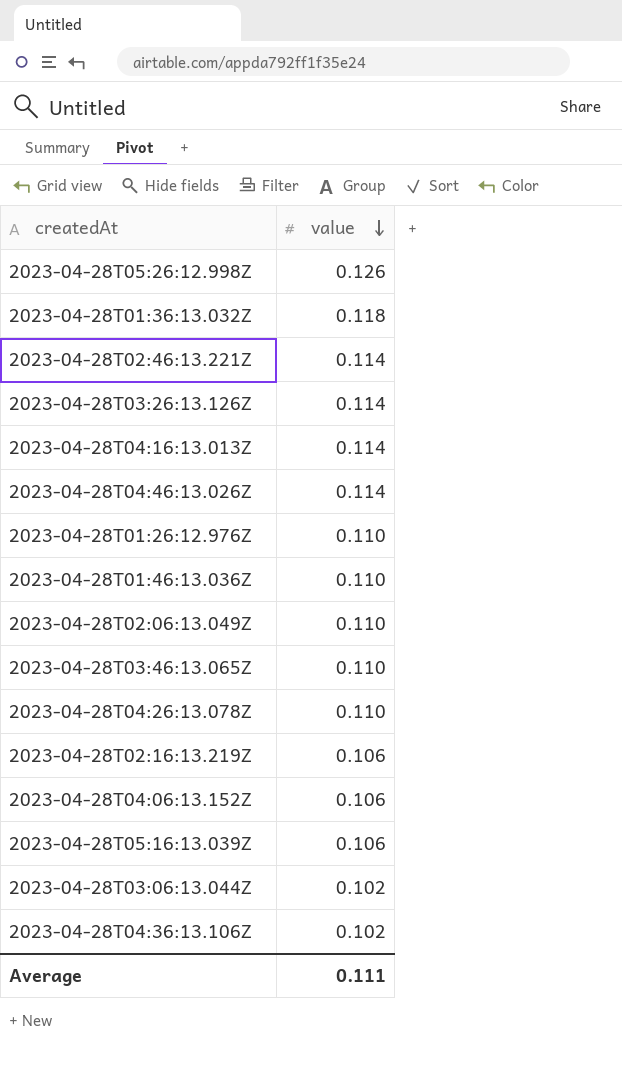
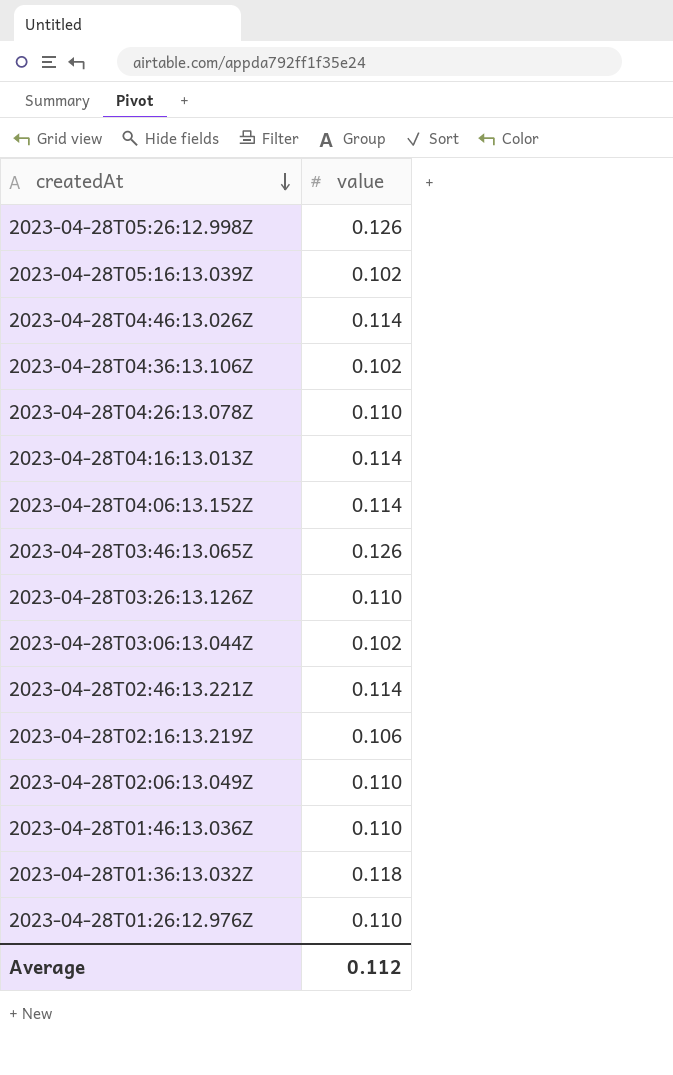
row order: value descending -> createdAt descending
2023-04-28T05:16:13.039Z | value: 0.106 -> 0.102
2023-04-28T04:06:13.152Z | value: 0.106 -> 0.114
2023-04-28T03:46:13.065Z | value: 0.110 -> 0.126
2023-04-28T03:26:13.126Z | value: 0.114 -> 0.110
Average | value: 0.111 -> 0.112

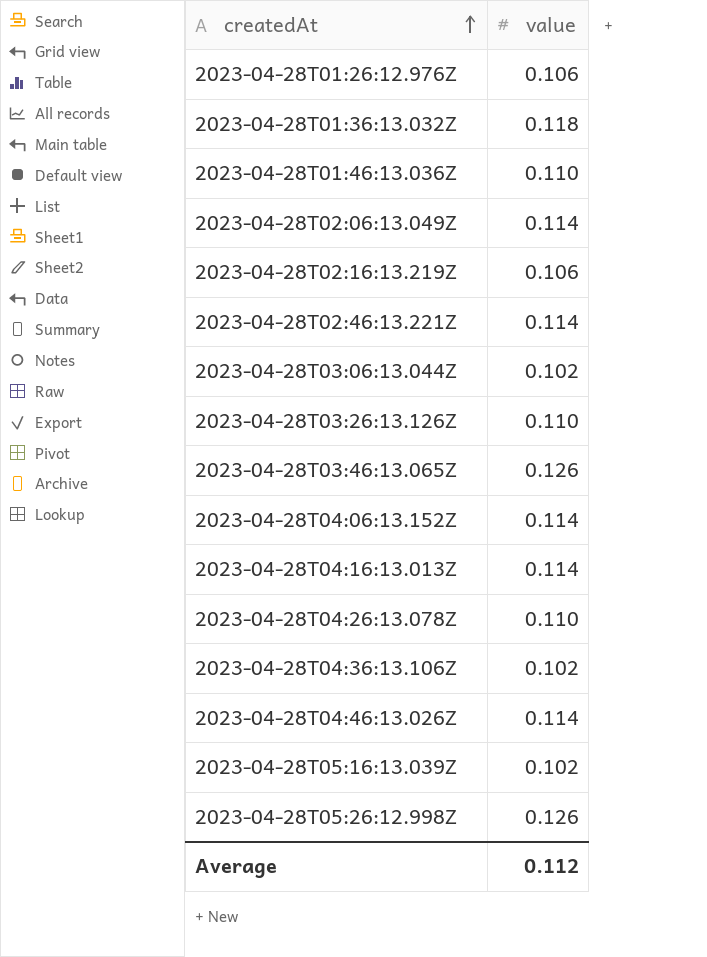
row order: createdAt descending -> createdAt ascending
2023-04-28T01:26:12.976Z | value: 0.110 -> 0.106
2023-04-28T02:06:13.049Z | value: 0.110 -> 0.114

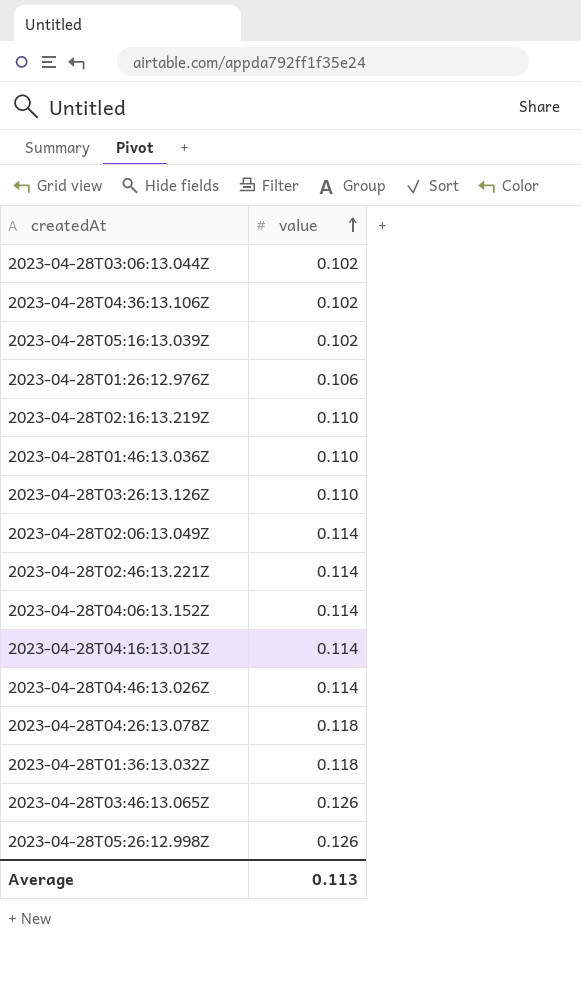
row order: createdAt ascending -> value ascending
2023-04-28T02:16:13.219Z | value: 0.106 -> 0.110
2023-04-28T04:26:13.078Z | value: 0.110 -> 0.118
Average | value: 0.112 -> 0.113

